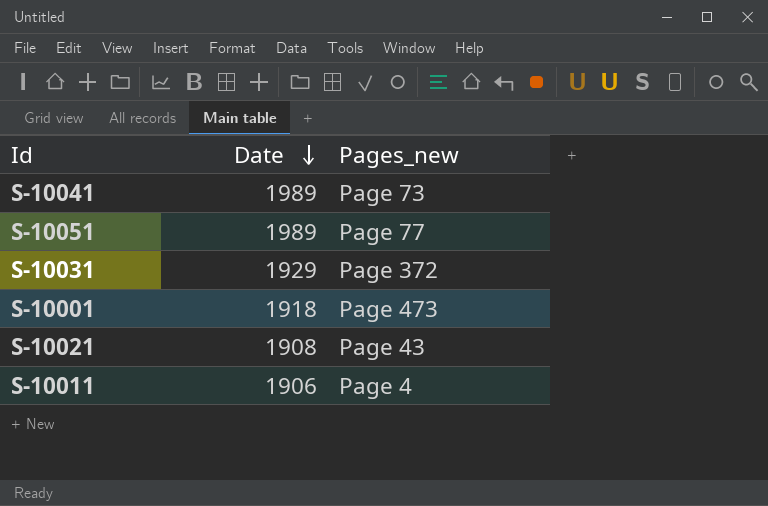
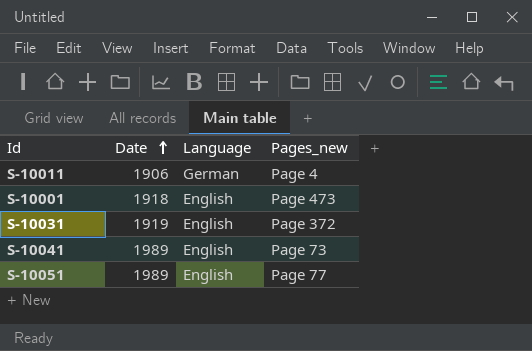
row order: Date descending -> Date ascending
column Language | position: none -> 3
row S-10021: 1908 | Page 43 -> none
S-10031 | Date: 1929 -> 1919

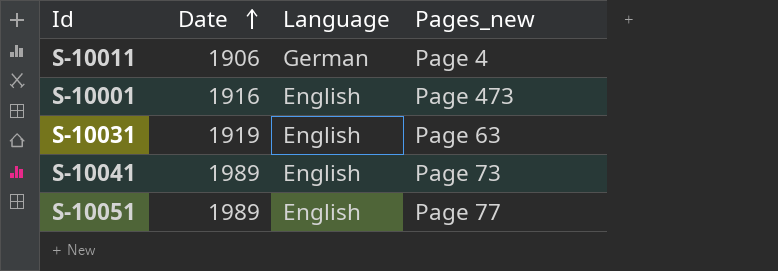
S-10001 | Date: 1918 -> 1916
S-10031 | Pages_new: Page 372 -> Page 63

